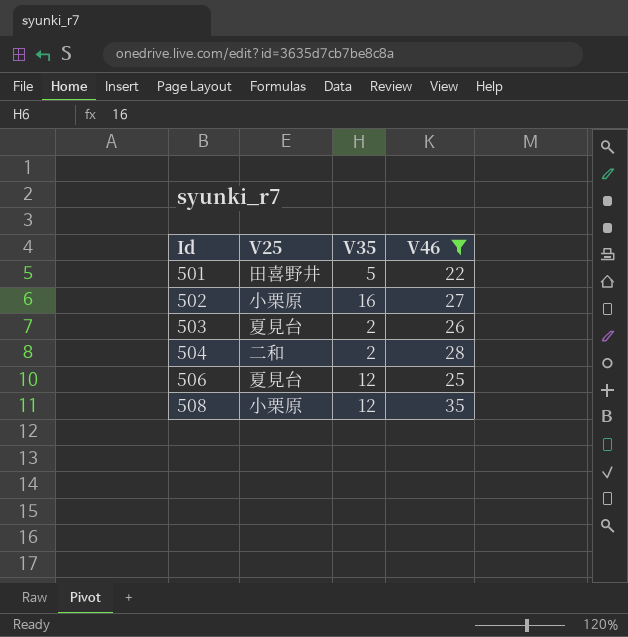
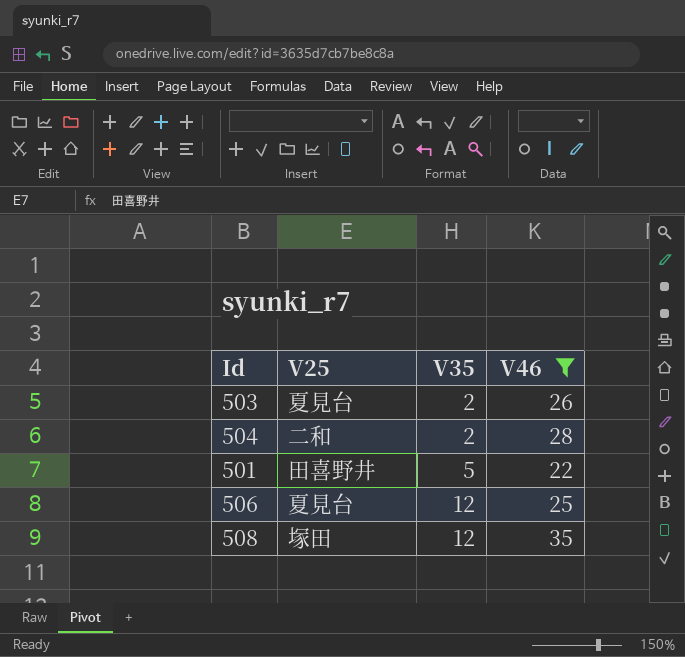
row order: Id ascending -> V35 ascending
row 502: 小栗原 | 16 | 27 -> none
508 | V25: 小栗原 -> 塚田

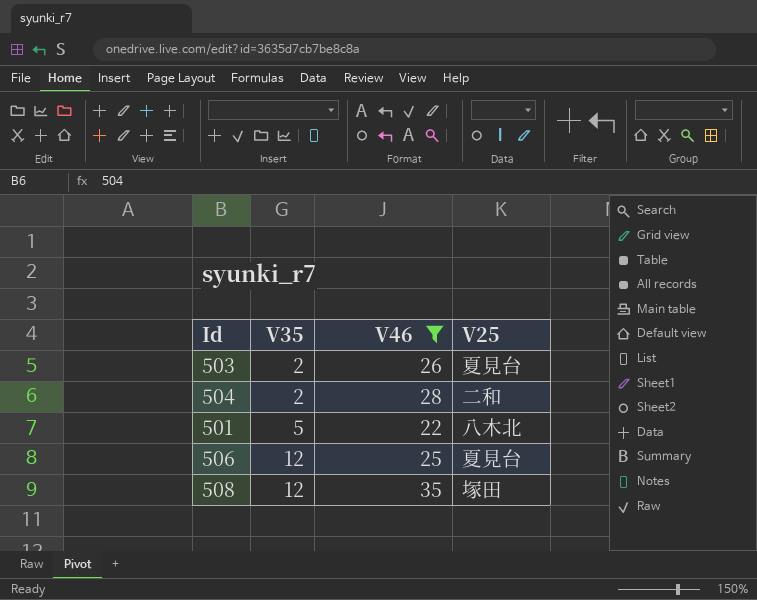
column V25 | position: 2 -> 4
501 | V25: 田喜野井 -> 八木北

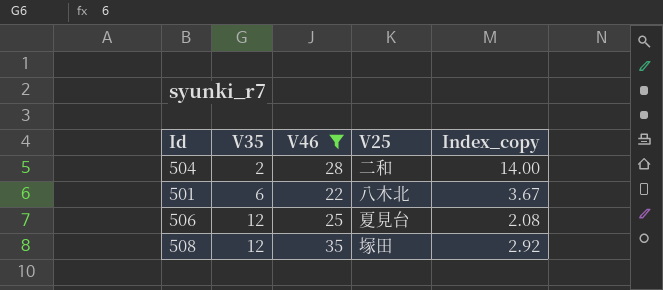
column Index_copy | formula: none -> [V46] / [V35]
row 503: 2 | 26 | 夏見台 -> none
501 | V35: 5 -> 6

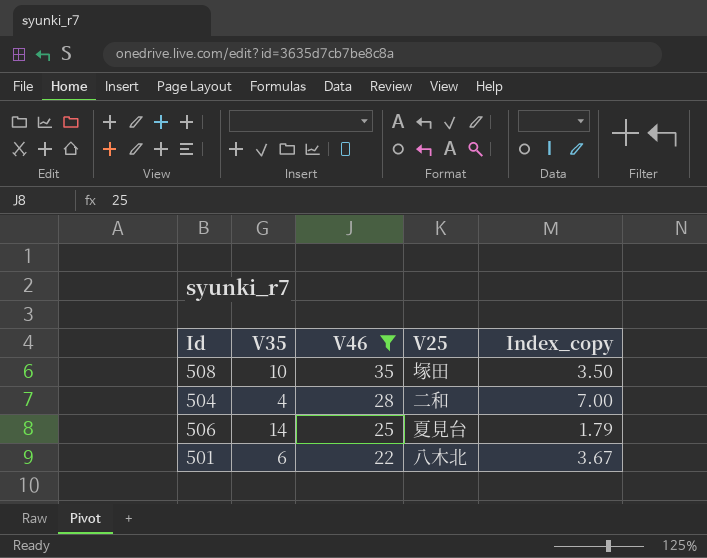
row order: V35 ascending -> V46 descending
508 | V35: 12 -> 10
508 | Index_copy: 2.92 -> 3.50
504 | V35: 2 -> 4
504 | Index_copy: 14.00 -> 7.00
506 | V35: 12 -> 14
506 | Index_copy: 2.08 -> 1.79

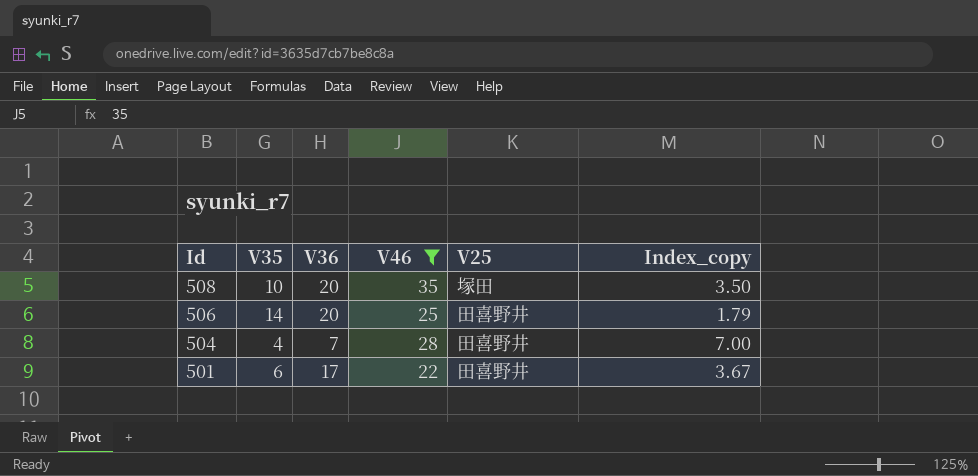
row order: V46 descending -> Id descending
column V36 | position: none -> 3
506 | V25: 夏見台 -> 田喜野井
504 | V25: 二和 -> 田喜野井
501 | V25: 八木北 -> 田喜野井

